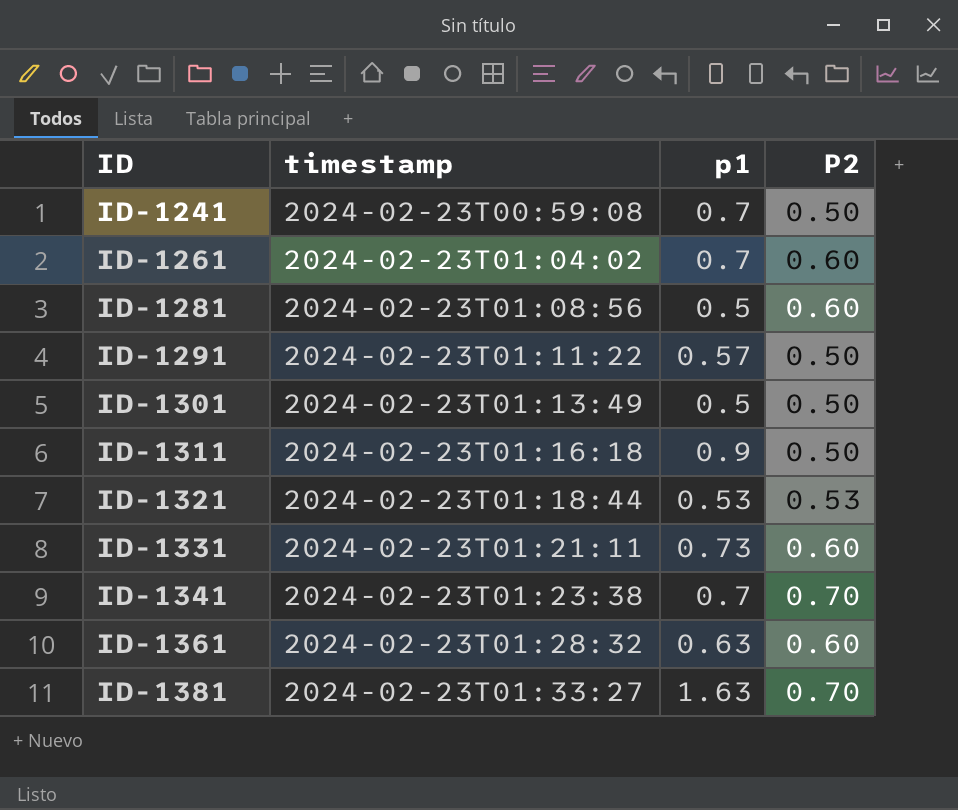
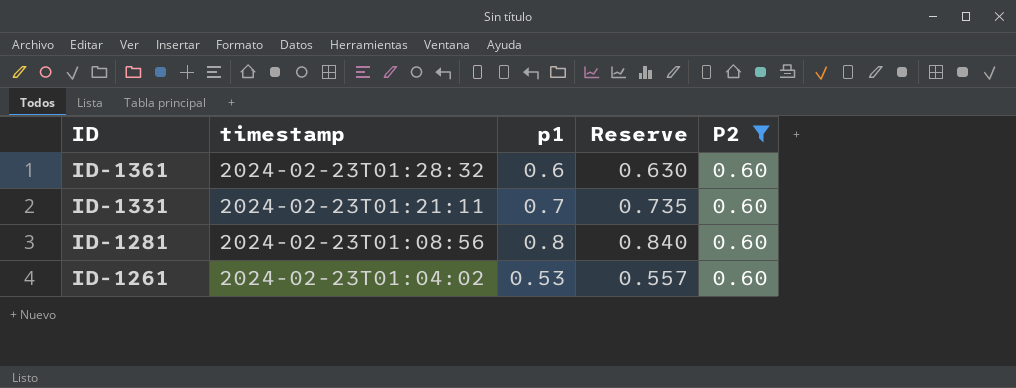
filter: none -> P2 = 0.60
row order: ID ascending -> ID descending
column Reserve | formula: none -> [p1] * 1.05
ID-1361 | p1: 0.63 -> 0.6
ID-1331 | p1: 0.73 -> 0.7
ID-1281 | p1: 0.5 -> 0.8
ID-1261 | p1: 0.7 -> 0.53

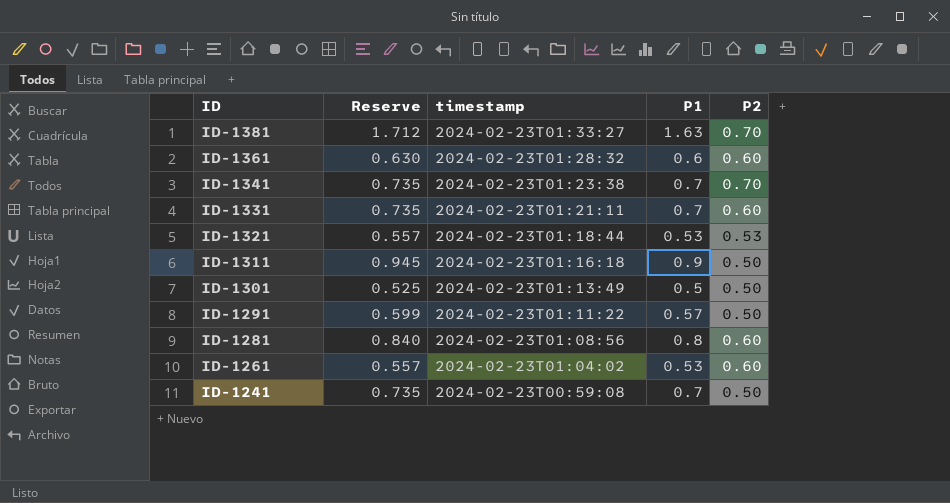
filter: P2 = 0.60 -> none
column Reserve | position: 4 -> 2
column name: p1 -> P1

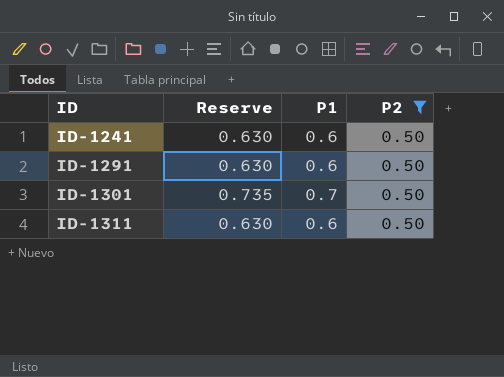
filter: none -> P2 = 0.50
row order: ID descending -> ID ascending
column timestamp | position: 3 -> none
ID-1241 | Reserve: 0.735 -> 0.630
ID-1241 | P1: 0.7 -> 0.6
ID-1291 | Reserve: 0.599 -> 0.630
ID-1291 | P1: 0.57 -> 0.6
ID-1301 | Reserve: 0.525 -> 0.735
ID-1301 | P1: 0.5 -> 0.7
ID-1311 | Reserve: 0.945 -> 0.630
ID-1311 | P1: 0.9 -> 0.6

